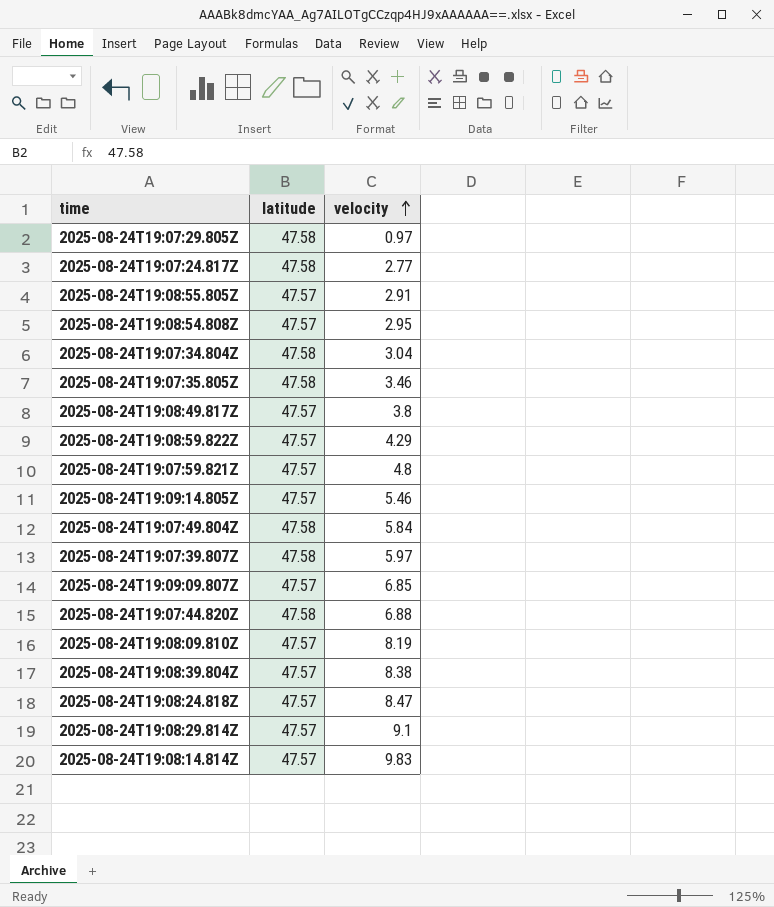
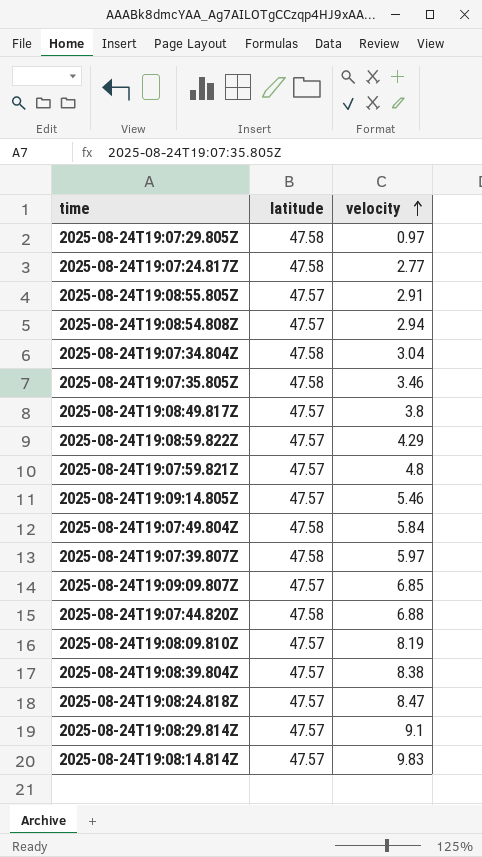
2025-08-24T19:08:54.808Z | velocity: 2.95 -> 2.94

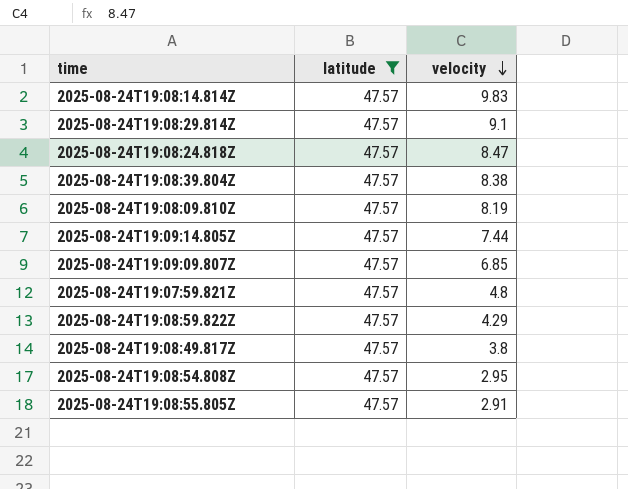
filter: none -> latitude = 47.57
row order: velocity ascending -> velocity descending
2025-08-24T19:09:14.805Z | velocity: 5.46 -> 7.44
2025-08-24T19:08:54.808Z | velocity: 2.94 -> 2.95

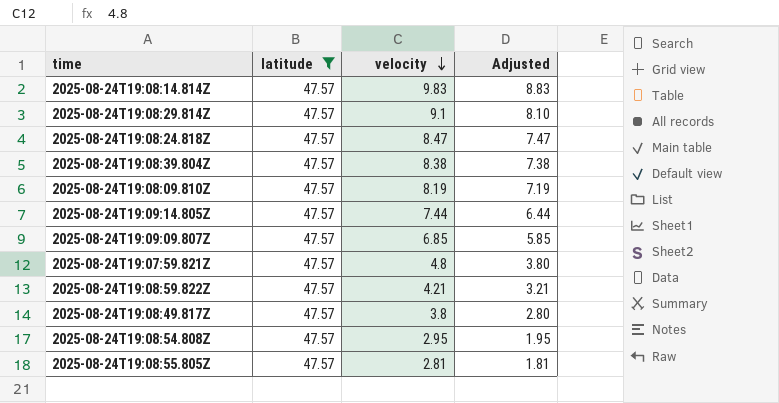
column Adjusted | formula: none -> [velocity] - 1
2025-08-24T19:08:59.822Z | velocity: 4.29 -> 4.21
2025-08-24T19:08:55.805Z | velocity: 2.91 -> 2.81

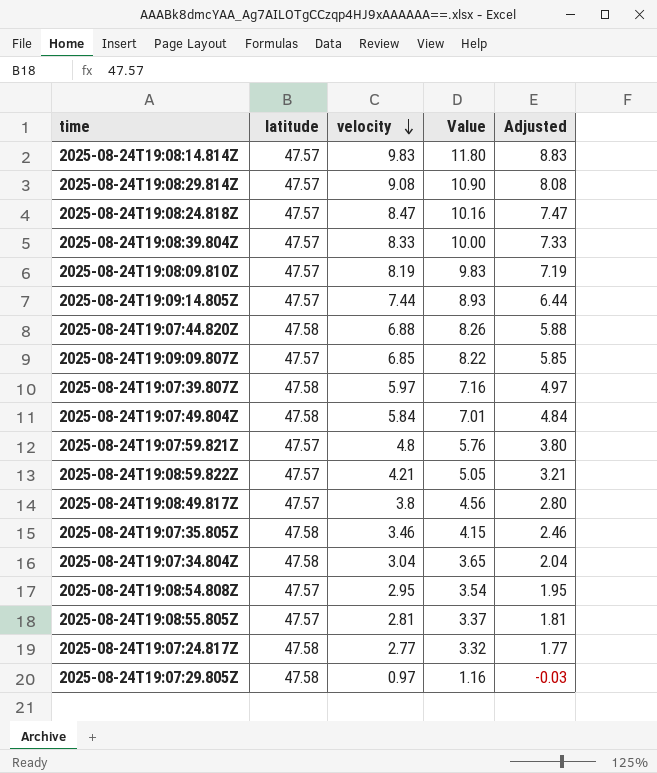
filter: latitude = 47.57 -> none
column Value | formula: none -> [velocity] * 1.2
2025-08-24T19:08:29.814Z | velocity: 9.1 -> 9.08
2025-08-24T19:08:29.814Z | Adjusted: 8.10 -> 8.08
2025-08-24T19:08:39.804Z | velocity: 8.38 -> 8.33
2025-08-24T19:08:39.804Z | Adjusted: 7.38 -> 7.33

